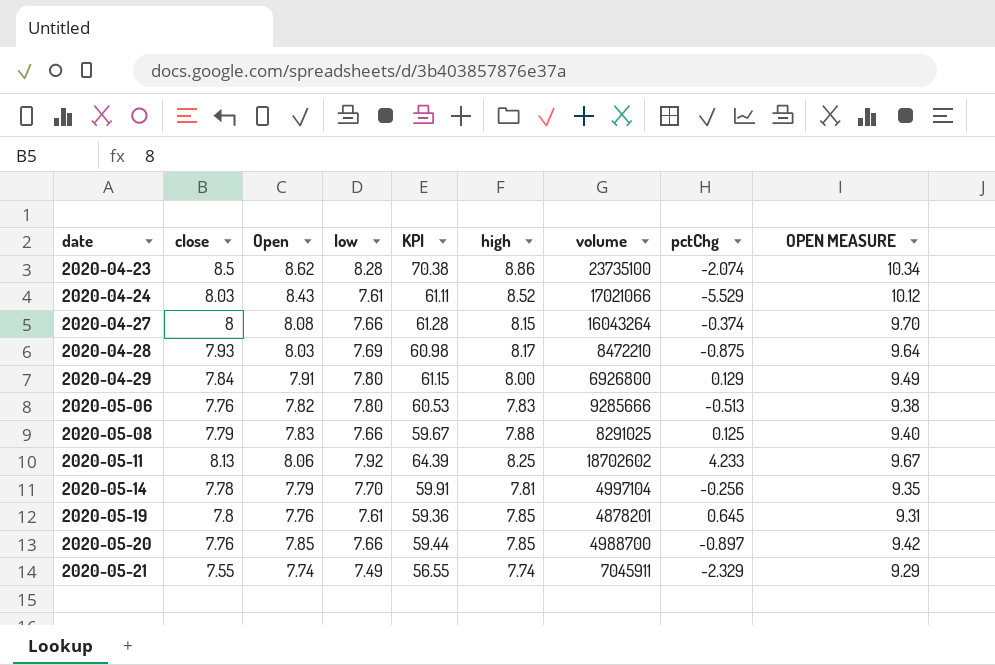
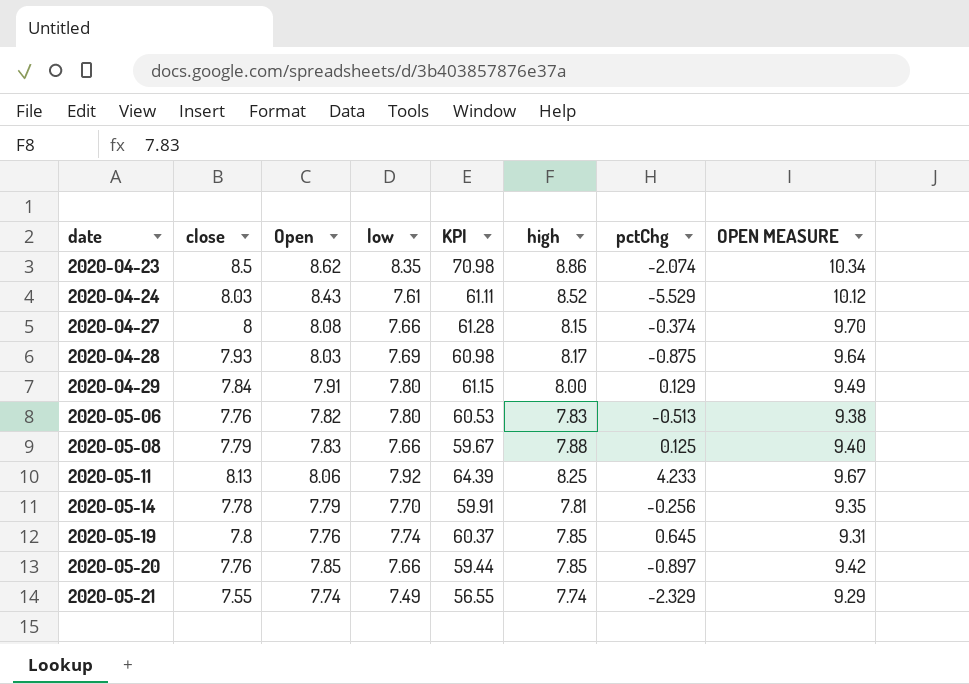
column volume | position: 7 -> none
2020-04-23 | low: 8.28 -> 8.35
2020-04-23 | KPI: 70.38 -> 70.98
2020-05-19 | low: 7.61 -> 7.74
2020-05-19 | KPI: 59.36 -> 60.37

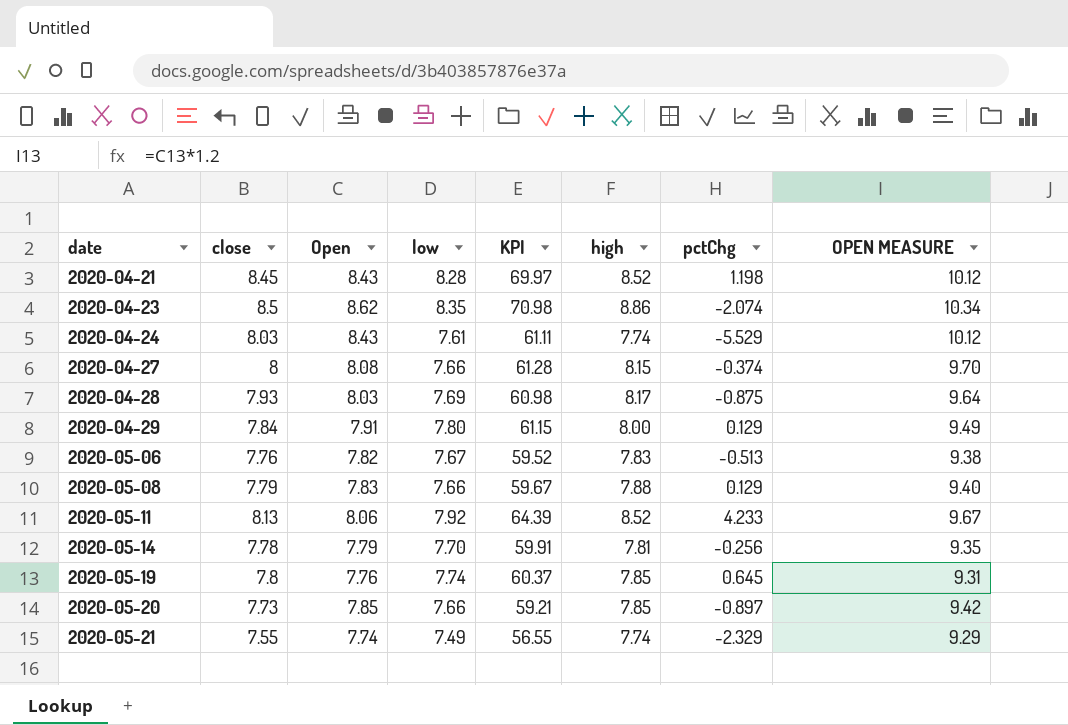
row 2020-04-21: none -> 8.45 | 8.43 | 8.28 | 69.97 | 8.52 | 1.198 | 10.12
2020-04-24 | high: 8.52 -> 7.74
2020-05-06 | low: 7.80 -> 7.67
2020-05-06 | KPI: 60.53 -> 59.52
2020-05-08 | pctChg: 0.125 -> 0.129
2020-05-11 | high: 8.25 -> 8.52
2020-05-20 | close: 7.76 -> 7.73
2020-05-20 | KPI: 59.44 -> 59.21

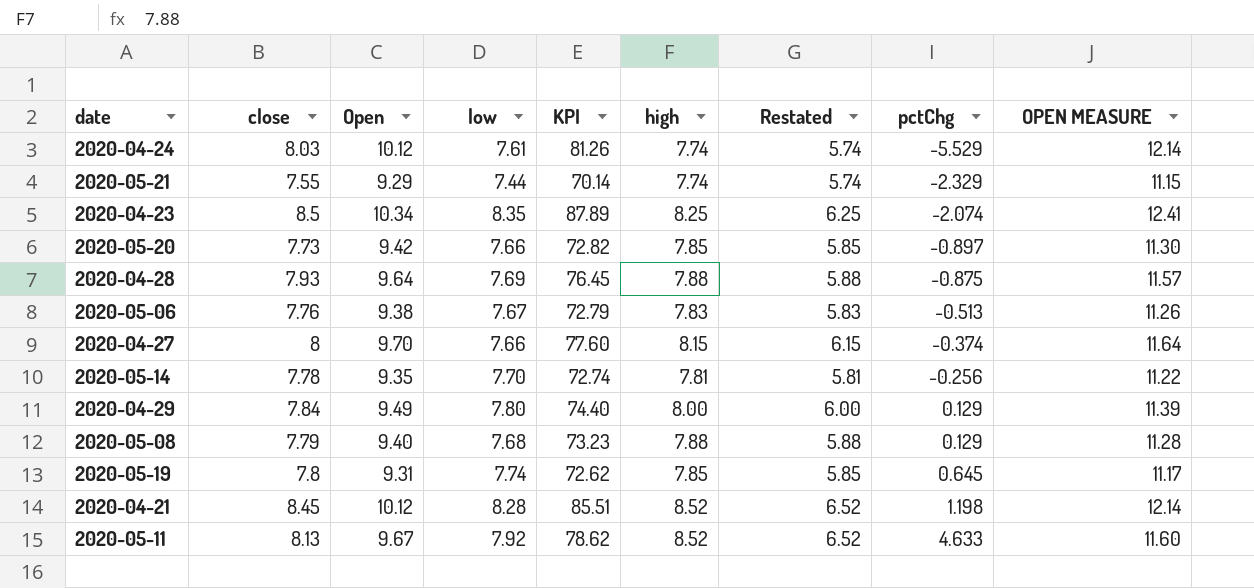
row order: date ascending -> pctChg ascending
column KPI | formula: [close] * [low] -> [close] * [Open]
column Restated | formula: none -> [high] - 2
2020-04-24 | Open: 8.43 -> 10.12
2020-04-24 | OPEN MEASURE: 10.12 -> 12.14
2020-05-21 | Open: 7.74 -> 9.29
2020-05-21 | low: 7.49 -> 7.44
2020-05-21 | OPEN MEASURE: 9.29 -> 11.15
2020-04-23 | Open: 8.62 -> 10.34
2020-04-23 | high: 8.86 -> 8.25
2020-04-23 | OPEN MEASURE: 10.34 -> 12.41
2020-05-20 | Open: 7.85 -> 9.42
2020-05-20 | OPEN MEASURE: 9.42 -> 11.30
2020-04-28 | Open: 8.03 -> 9.64
2020-04-28 | high: 8.17 -> 7.88
2020-04-28 | OPEN MEASURE: 9.64 -> 11.57
2020-05-06 | Open: 7.82 -> 9.38
2020-05-06 | OPEN MEASURE: 9.38 -> 11.26
2020-04-27 | Open: 8.08 -> 9.70
2020-04-27 | OPEN MEASURE: 9.70 -> 11.64
2020-05-14 | Open: 7.79 -> 9.35
2020-05-14 | OPEN MEASURE: 9.35 -> 11.22
2020-04-29 | Open: 7.91 -> 9.49
2020-04-29 | OPEN MEASURE: 9.49 -> 11.39
2020-05-08 | Open: 7.83 -> 9.40
2020-05-08 | low: 7.66 -> 7.68
2020-05-08 | OPEN MEASURE: 9.40 -> 11.28
2020-05-19 | Open: 7.76 -> 9.31
2020-05-19 | OPEN MEASURE: 9.31 -> 11.17
2020-04-21 | Open: 8.43 -> 10.12
2020-04-21 | OPEN MEASURE: 10.12 -> 12.14
2020-05-11 | Open: 8.06 -> 9.67
2020-05-11 | pctChg: 4.233 -> 4.633
2020-05-11 | OPEN MEASURE: 9.67 -> 11.60

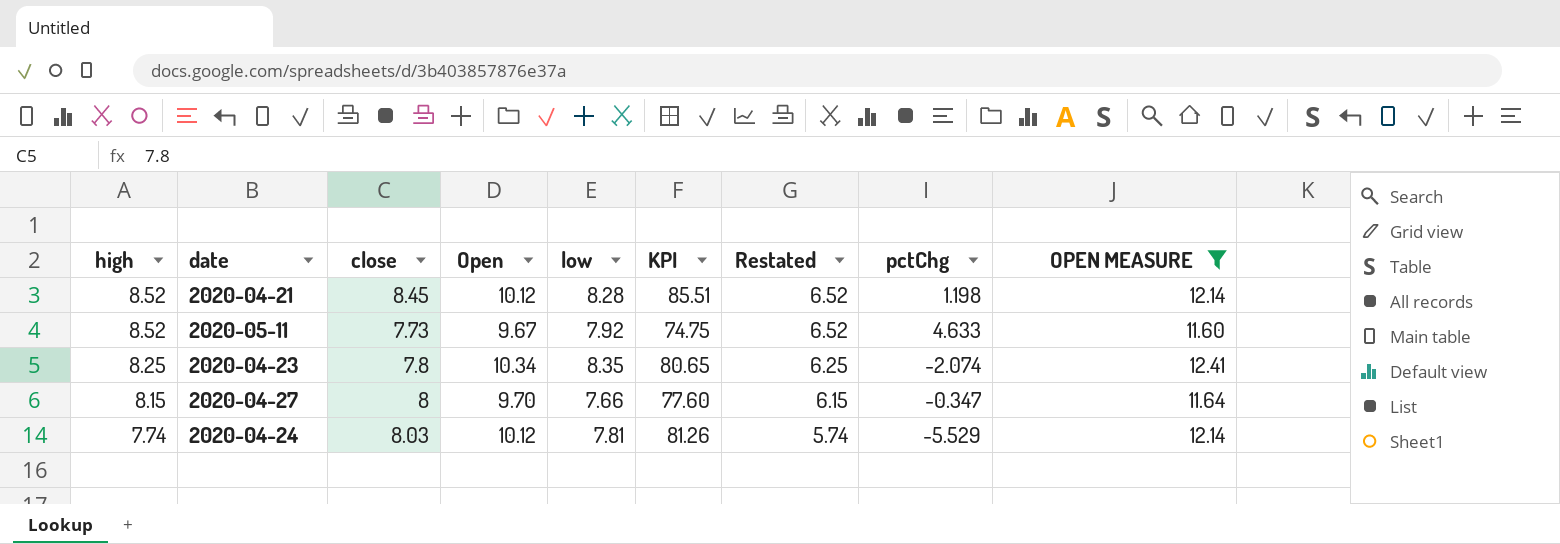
filter: none -> OPEN MEASURE >= 11.60
row order: pctChg ascending -> high descending
column high | position: 6 -> 1
2020-05-11 | close: 8.13 -> 7.73
2020-05-11 | KPI: 78.62 -> 74.75
2020-04-23 | close: 8.5 -> 7.8
2020-04-23 | KPI: 87.89 -> 80.65
2020-04-27 | pctChg: -0.374 -> -0.347
2020-04-24 | low: 7.61 -> 7.81

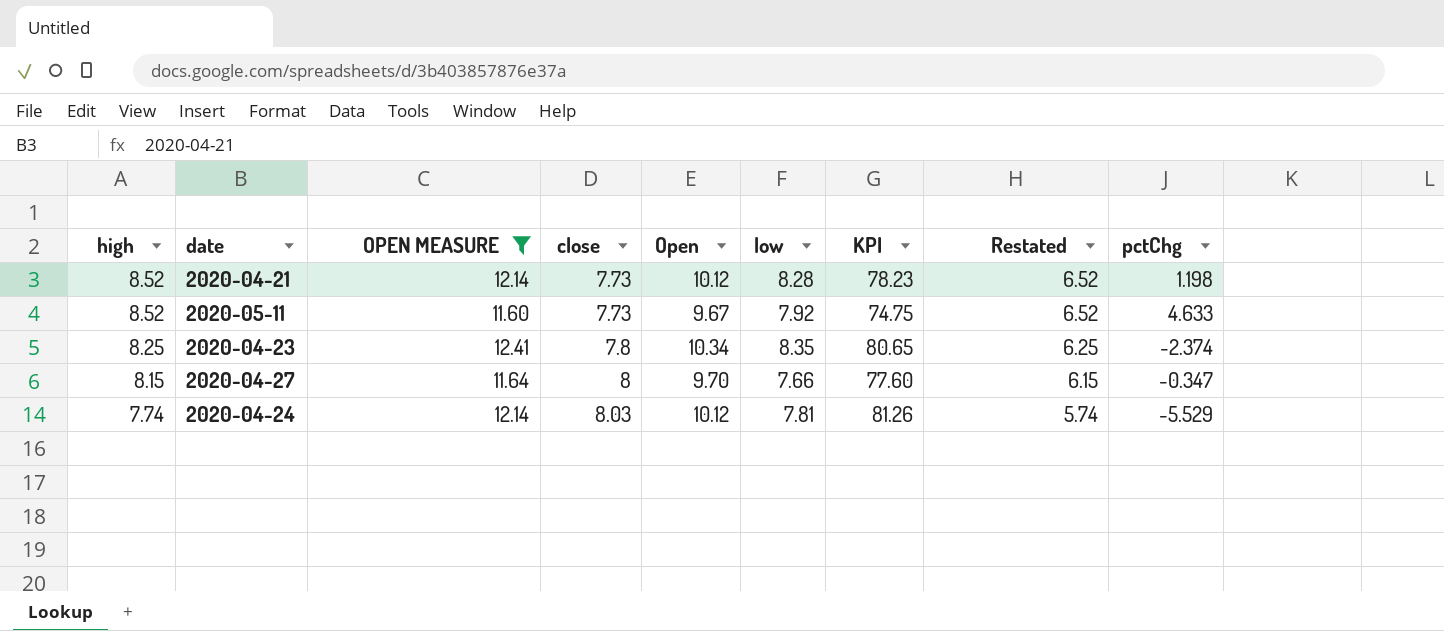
column OPEN MEASURE | position: 9 -> 3
2020-04-21 | close: 8.45 -> 7.73
2020-04-21 | KPI: 85.51 -> 78.23
2020-04-23 | pctChg: -2.074 -> -2.374

